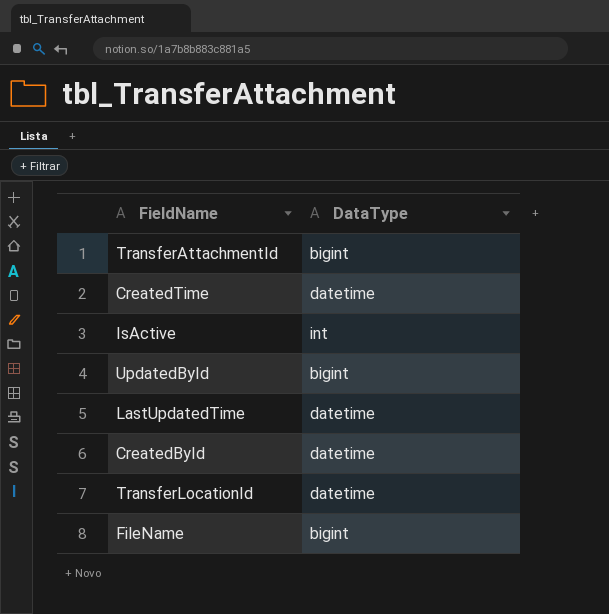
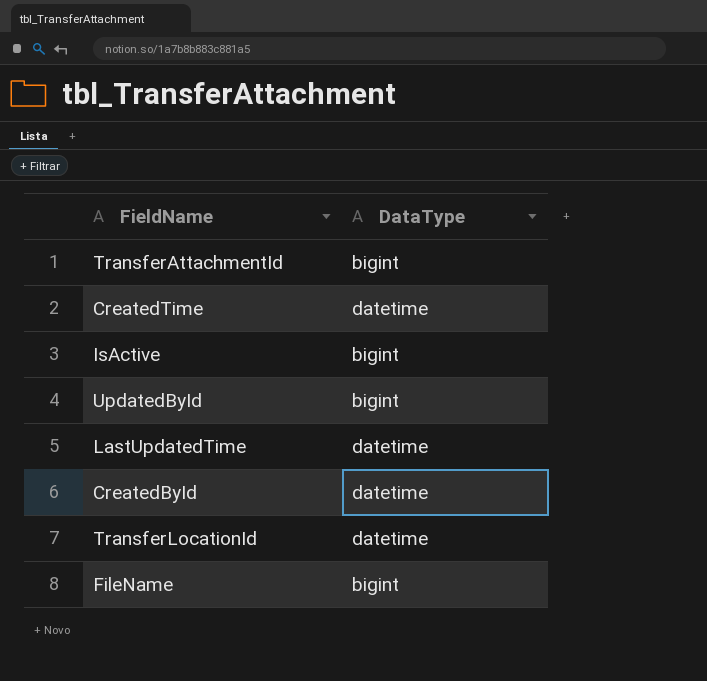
IsActive | DataType: int -> bigint

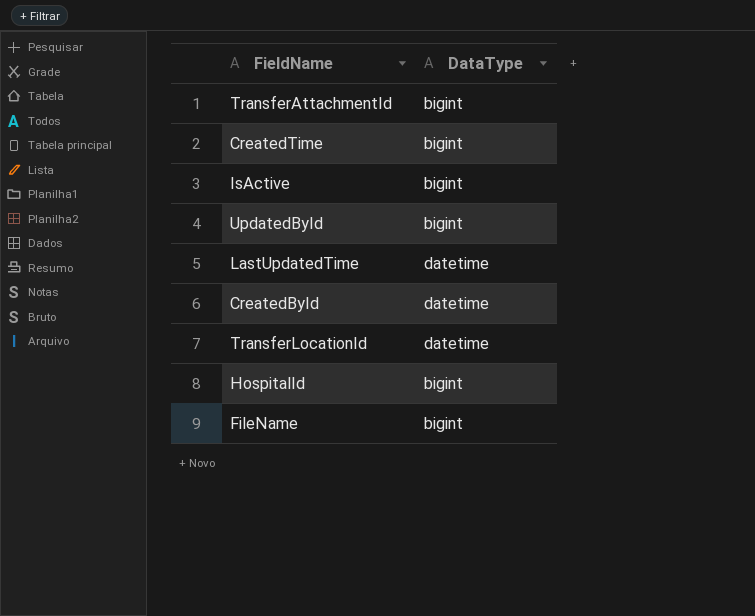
CreatedTime | DataType: datetime -> bigint
row HospitalId: none -> bigint

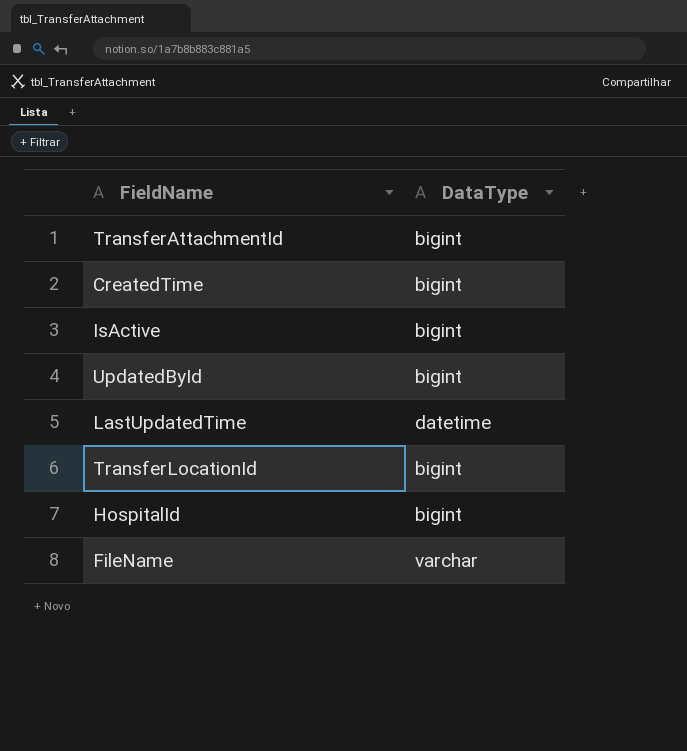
row CreatedById: datetime -> none
TransferLocationId | DataType: datetime -> bigint
FileName | DataType: bigint -> varchar

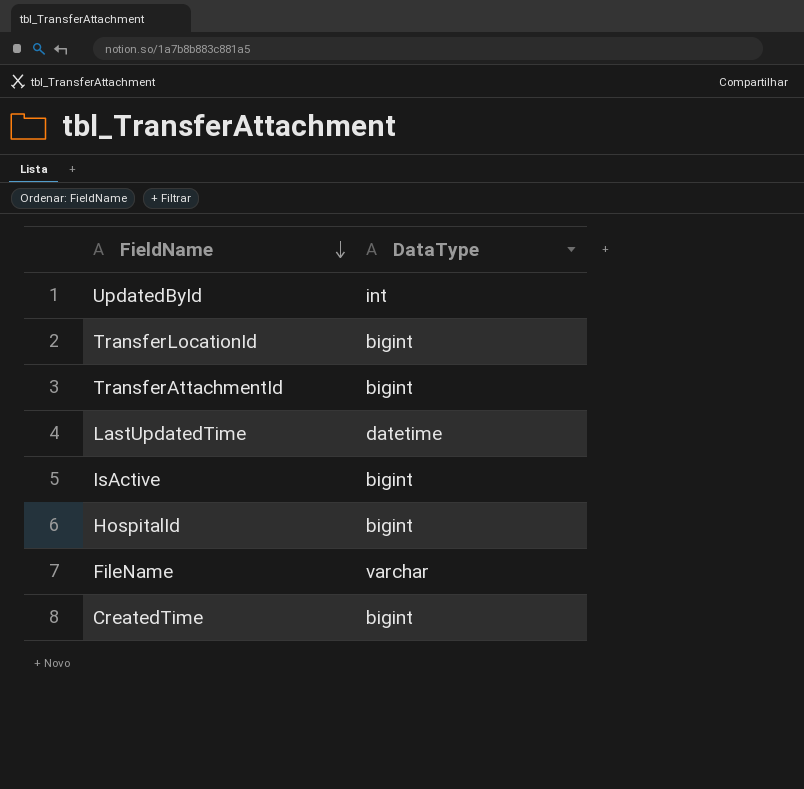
row order: none -> FieldName descending
UpdatedById | DataType: bigint -> int

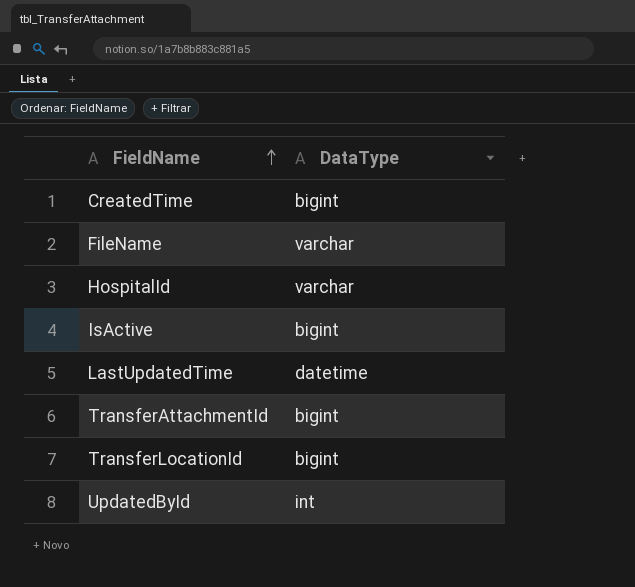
row order: FieldName descending -> FieldName ascending
HospitalId | DataType: bigint -> varchar

